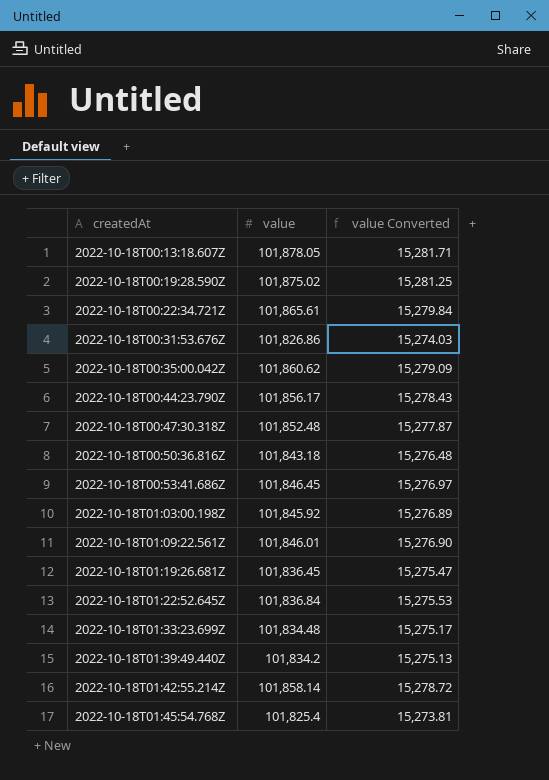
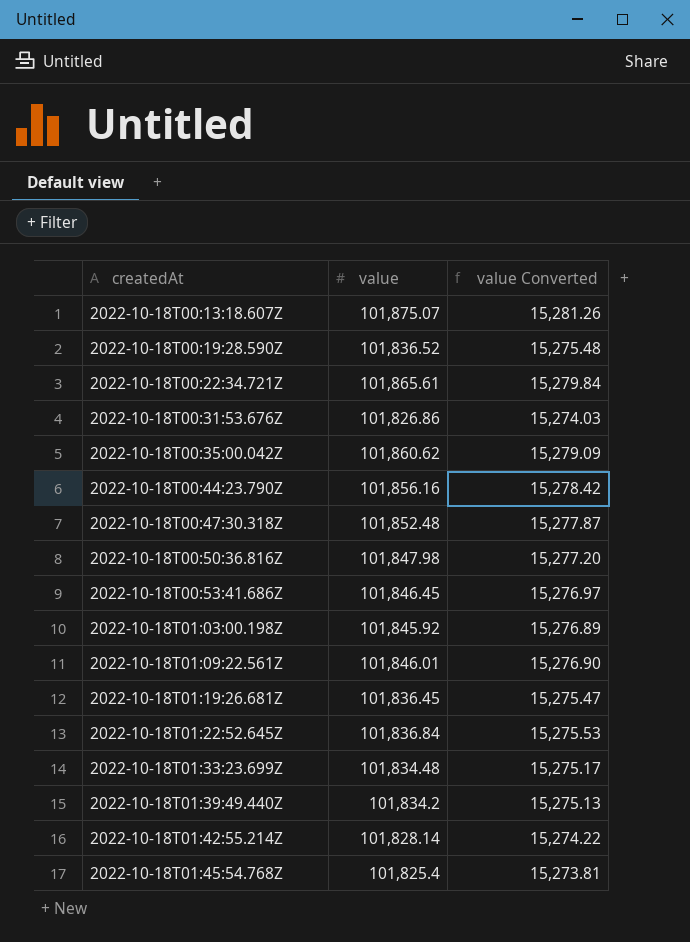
2022-10-18T00:13:18.607Z | value: 101,878.05 -> 101,875.07
2022-10-18T00:13:18.607Z | value Converted: 15,281.71 -> 15,281.26
2022-10-18T00:19:28.590Z | value: 101,875.02 -> 101,836.52
2022-10-18T00:19:28.590Z | value Converted: 15,281.25 -> 15,275.48
2022-10-18T00:44:23.790Z | value: 101,856.17 -> 101,856.16
2022-10-18T00:44:23.790Z | value Converted: 15,278.43 -> 15,278.42
2022-10-18T00:50:36.816Z | value: 101,843.18 -> 101,847.98
2022-10-18T00:50:36.816Z | value Converted: 15,276.48 -> 15,277.20
2022-10-18T01:42:55.214Z | value: 101,858.14 -> 101,828.14
2022-10-18T01:42:55.214Z | value Converted: 15,278.72 -> 15,274.22

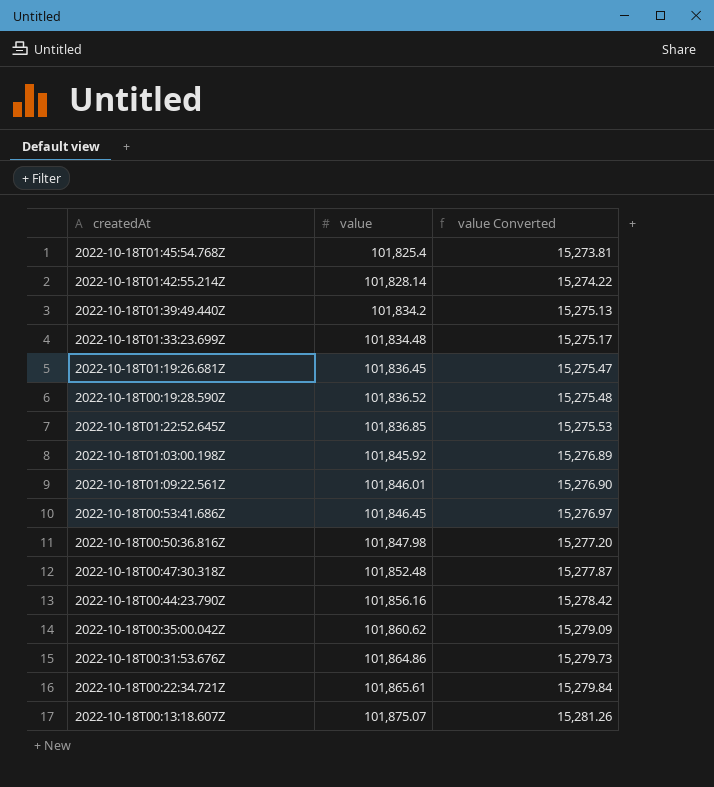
row order: createdAt ascending -> value ascending
2022-10-18T01:22:52.645Z | value: 101,836.84 -> 101,836.85
2022-10-18T00:31:53.676Z | value: 101,826.86 -> 101,864.86
2022-10-18T00:31:53.676Z | value Converted: 15,274.03 -> 15,279.73

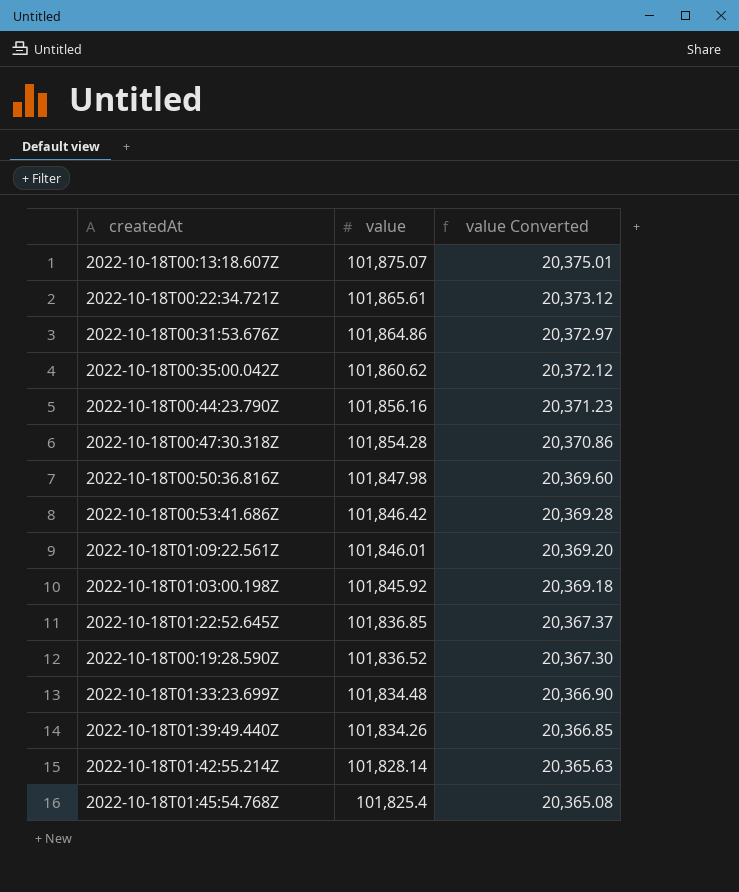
row order: value ascending -> value descending
column value Converted | formula: [value] * 0.15 -> [value] * 0.2
row 2022-10-18T01:19:26.681Z: 101,836.45 | 15,275.47 -> none
2022-10-18T00:47:30.318Z | value: 101,852.48 -> 101,854.28
2022-10-18T00:53:41.686Z | value: 101,846.45 -> 101,846.42
2022-10-18T01:39:49.440Z | value: 101,834.2 -> 101,834.26

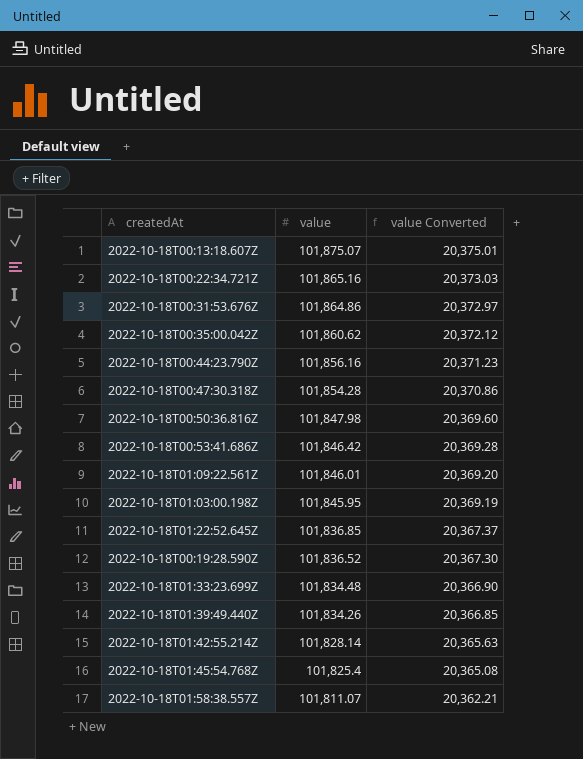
2022-10-18T00:22:34.721Z | value: 101,865.61 -> 101,865.16
2022-10-18T00:22:34.721Z | value Converted: 20,373.12 -> 20,373.03
2022-10-18T01:03:00.198Z | value: 101,845.92 -> 101,845.95
2022-10-18T01:03:00.198Z | value Converted: 20,369.18 -> 20,369.19
row 2022-10-18T01:58:38.557Z: none -> 101,811.07 | 20,362.21

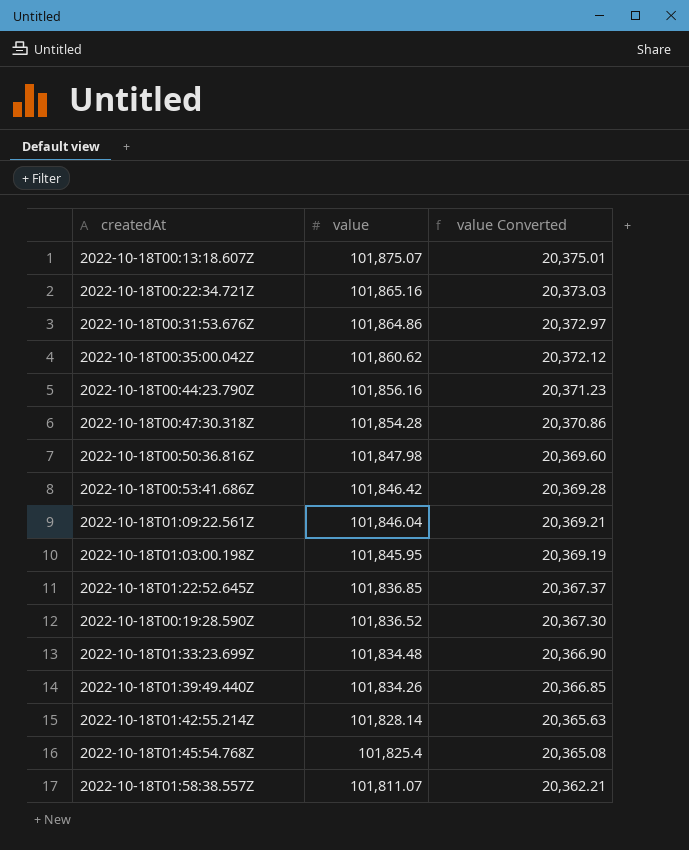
2022-10-18T01:09:22.561Z | value: 101,846.01 -> 101,846.04
2022-10-18T01:09:22.561Z | value Converted: 20,369.20 -> 20,369.21

